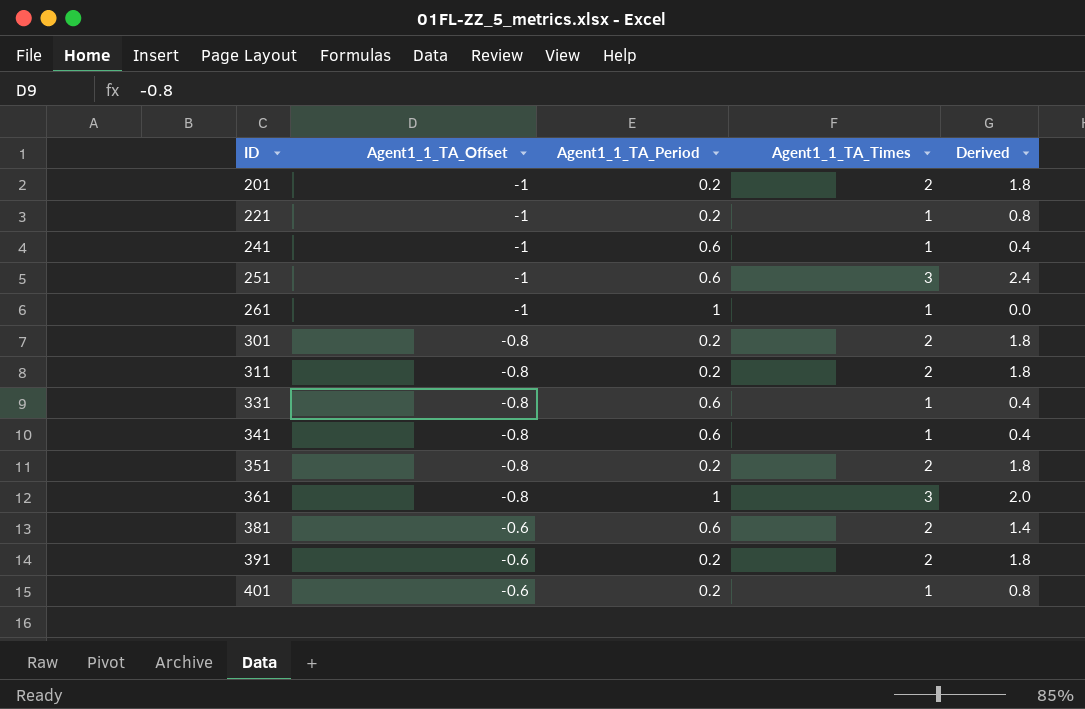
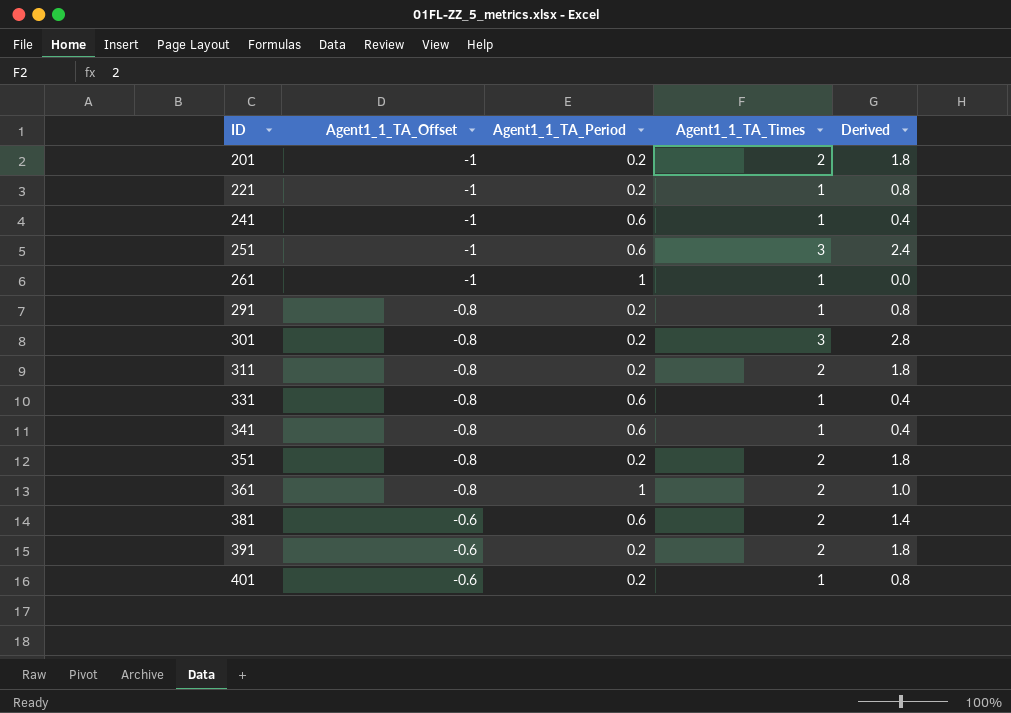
row 291: none -> -0.8 | 0.2 | 1 | 0.8
301 | Agent1_1_TA_Times: 2 -> 3
301 | Derived: 1.8 -> 2.8
361 | Agent1_1_TA_Times: 3 -> 2
361 | Derived: 2.0 -> 1.0

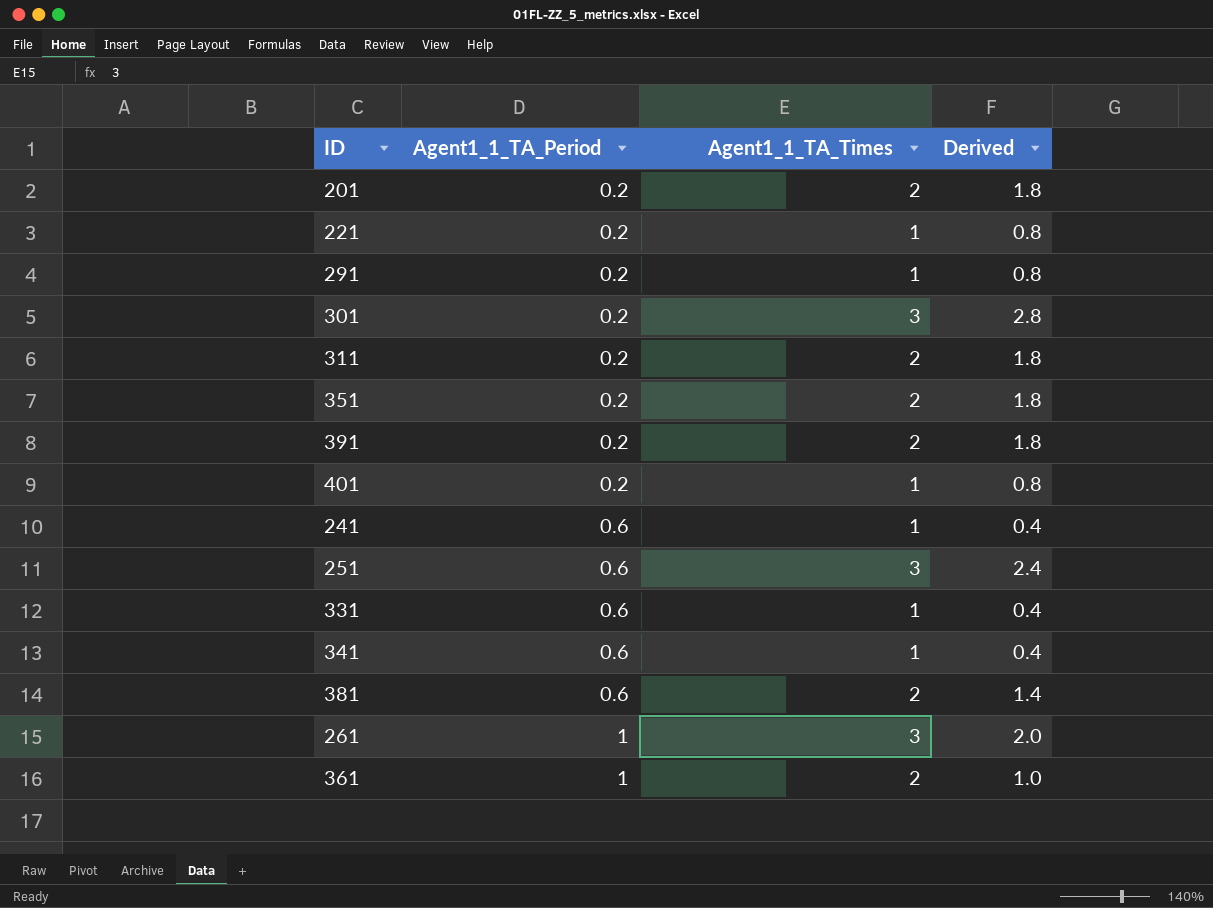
row order: ID ascending -> Agent1_1_TA_Period ascending
column Agent1_1_TA_Offset | position: 2 -> none
261 | Agent1_1_TA_Times: 1 -> 3
261 | Derived: 0.0 -> 2.0

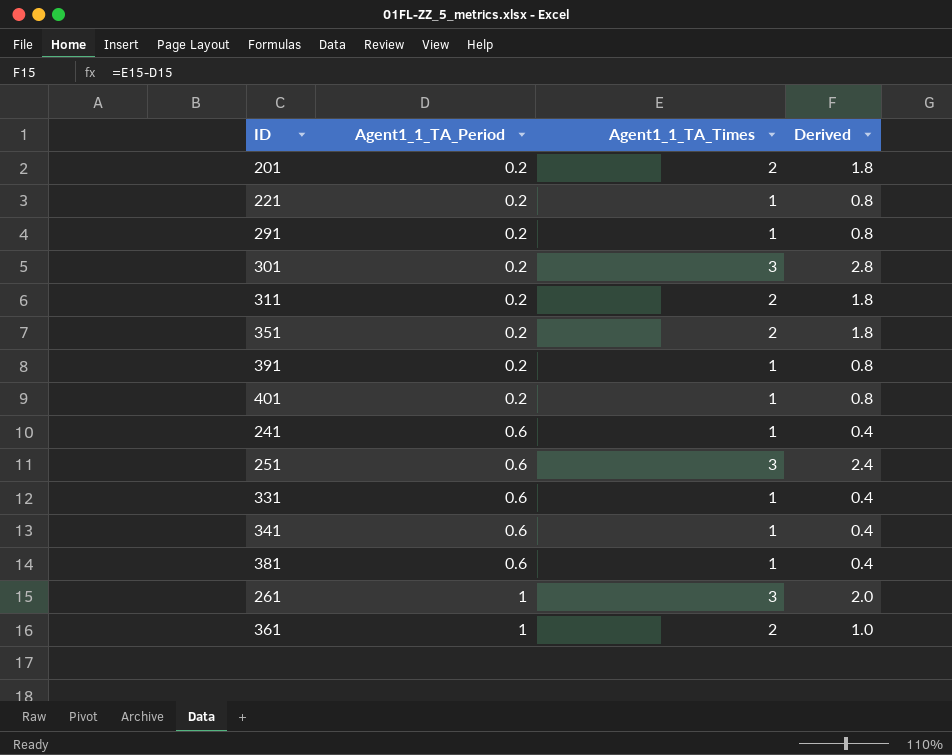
391 | Agent1_1_TA_Times: 2 -> 1
391 | Derived: 1.8 -> 0.8
381 | Agent1_1_TA_Times: 2 -> 1
381 | Derived: 1.4 -> 0.4

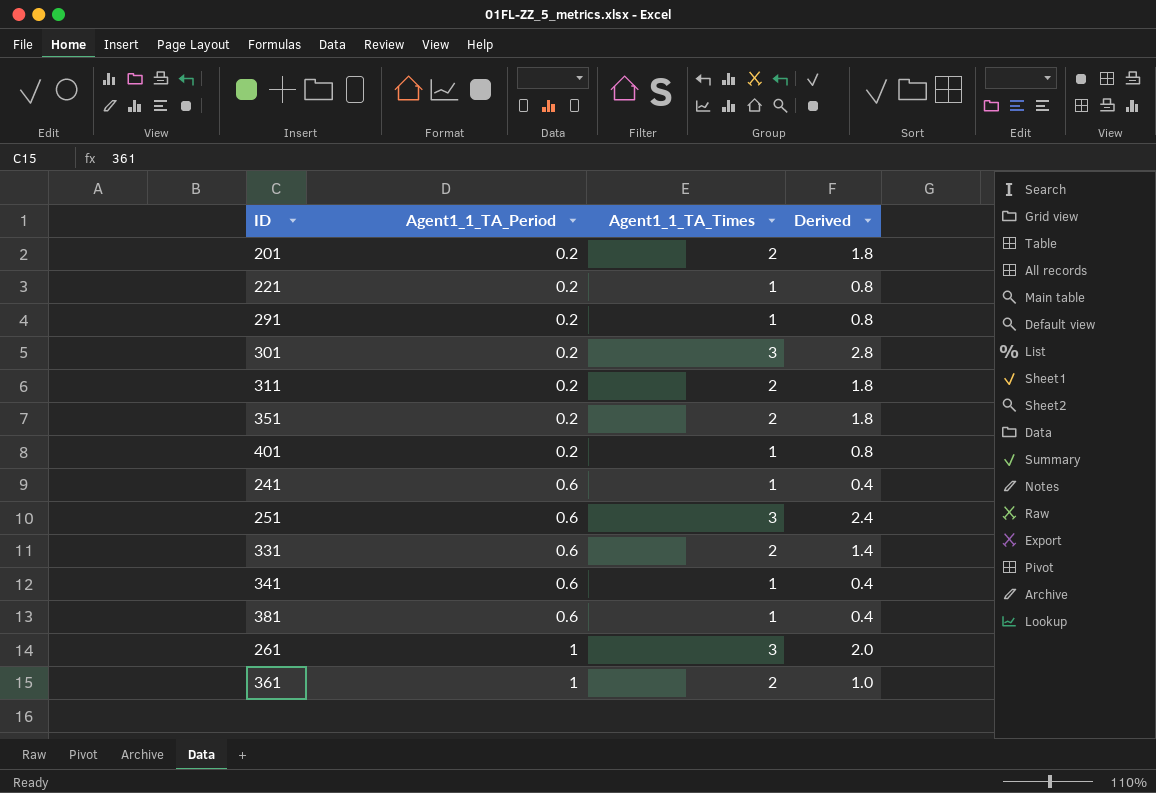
row 391: 0.2 | 1 | 0.8 -> none
331 | Agent1_1_TA_Times: 1 -> 2
331 | Derived: 0.4 -> 1.4

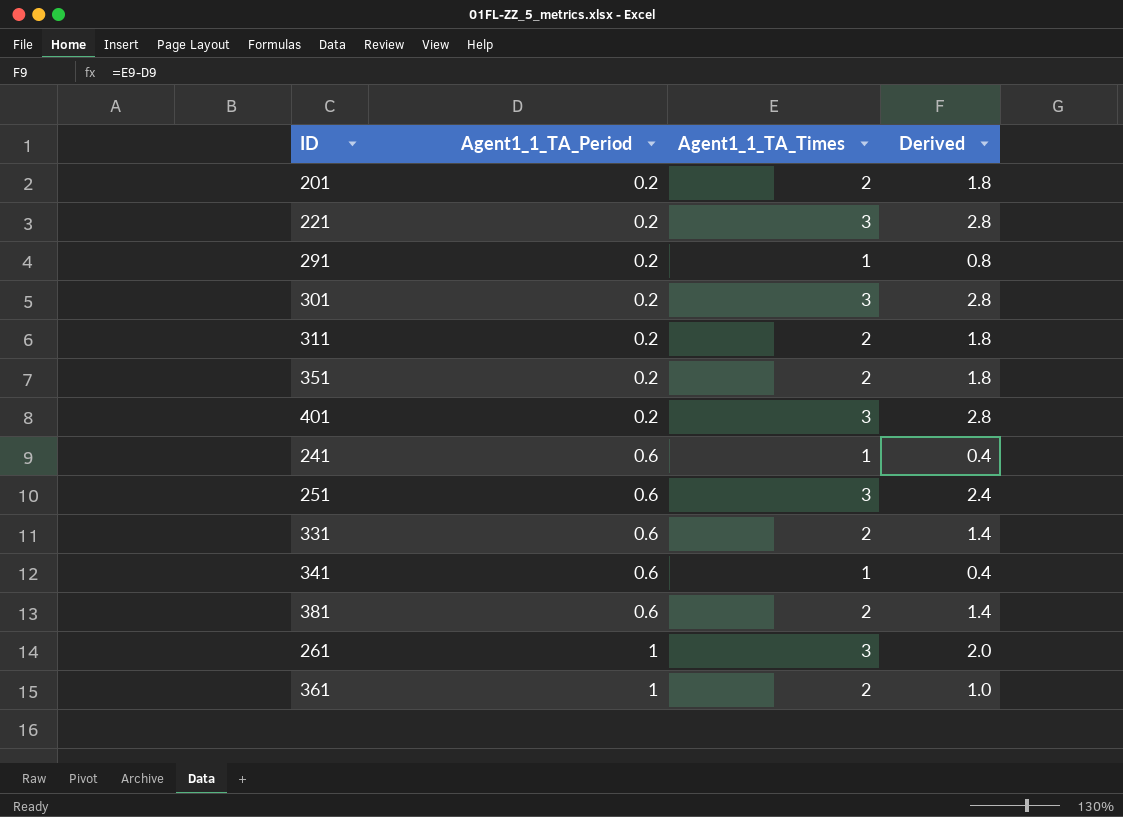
221 | Agent1_1_TA_Times: 1 -> 3
221 | Derived: 0.8 -> 2.8
401 | Agent1_1_TA_Times: 1 -> 3
401 | Derived: 0.8 -> 2.8
381 | Agent1_1_TA_Times: 1 -> 2
381 | Derived: 0.4 -> 1.4

